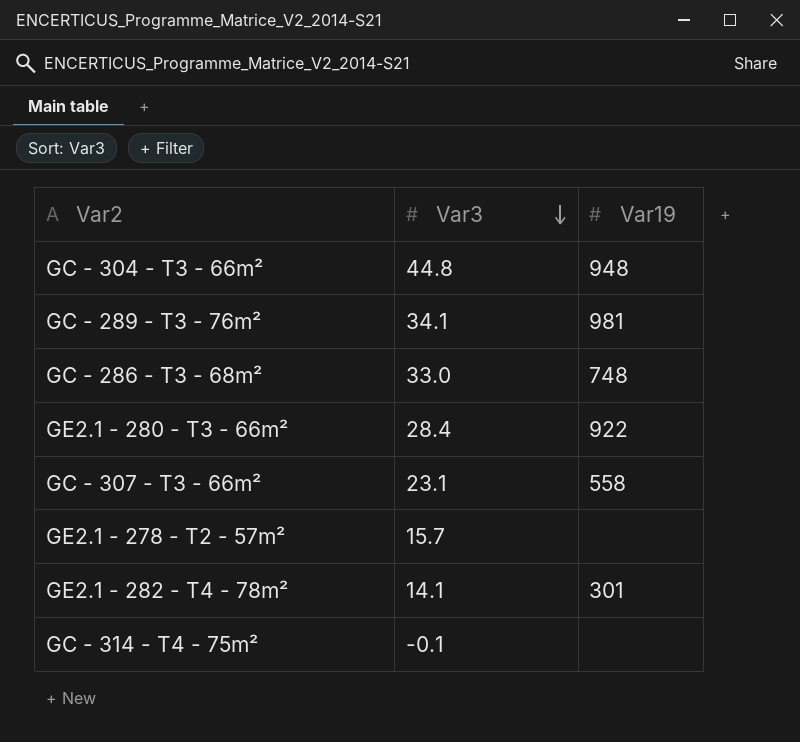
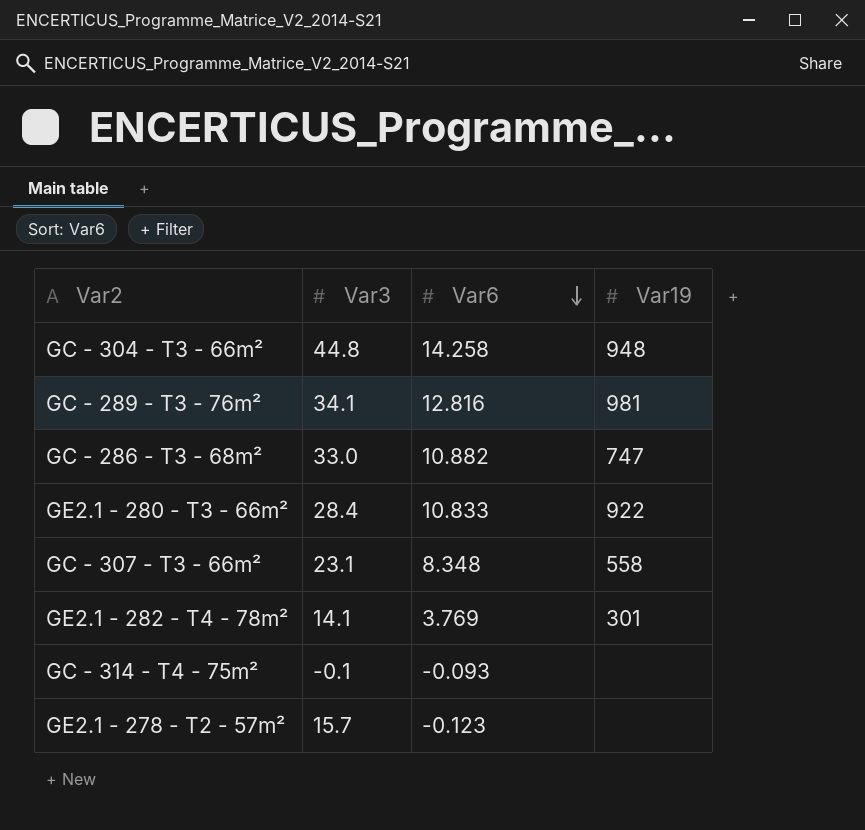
row order: Var3 descending -> Var6 descending
column Var6 | position: none -> 3
GC - 286 - T3 - 68m² | Var19: 748 -> 747

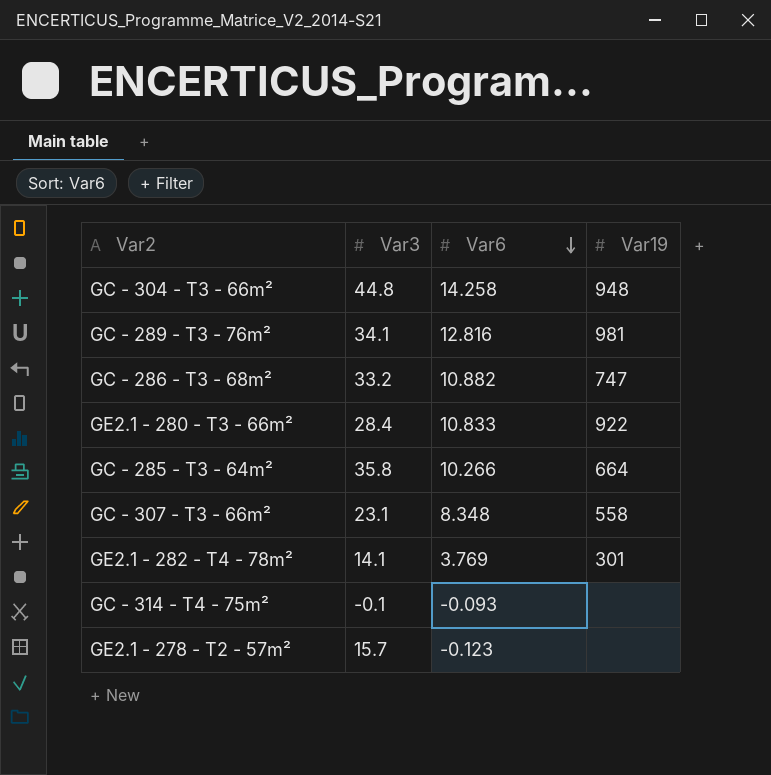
GC - 286 - T3 - 68m² | Var3: 33.0 -> 33.2
row GC - 285 - T3 - 64m²: none -> 35.8 | 10.266 | 664

